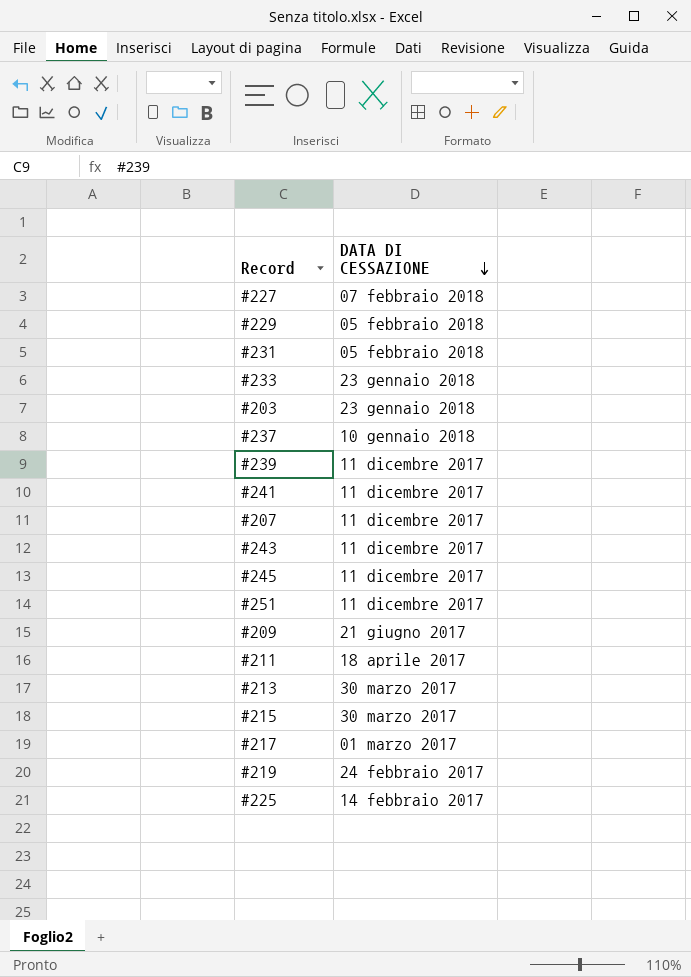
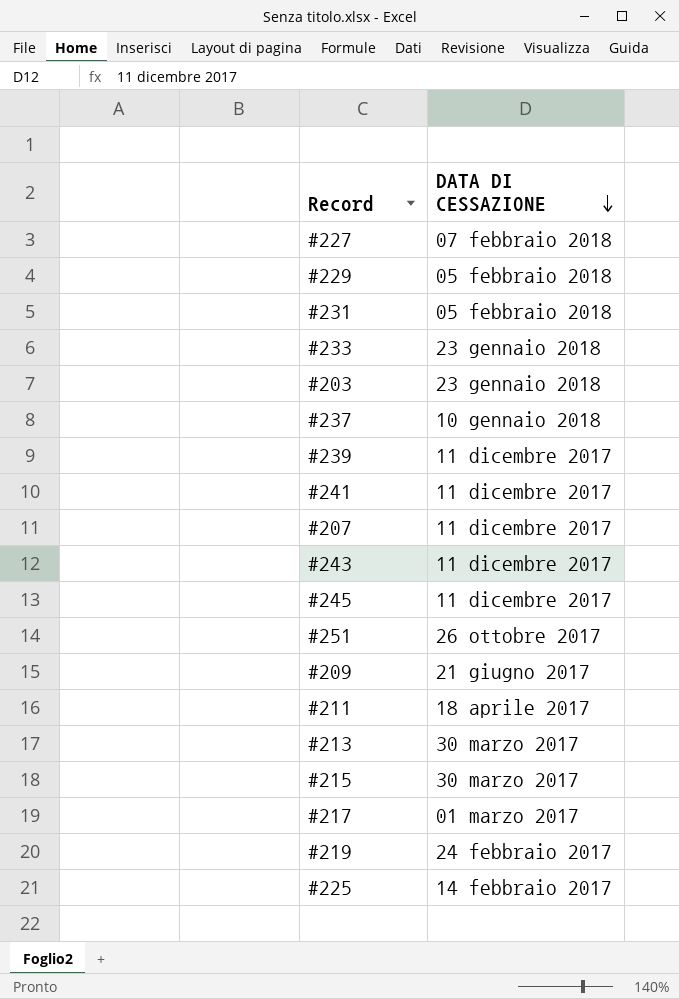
#251 | DATA DI CESSAZIONE: 11 dicembre 2017 -> 26 ottobre 2017

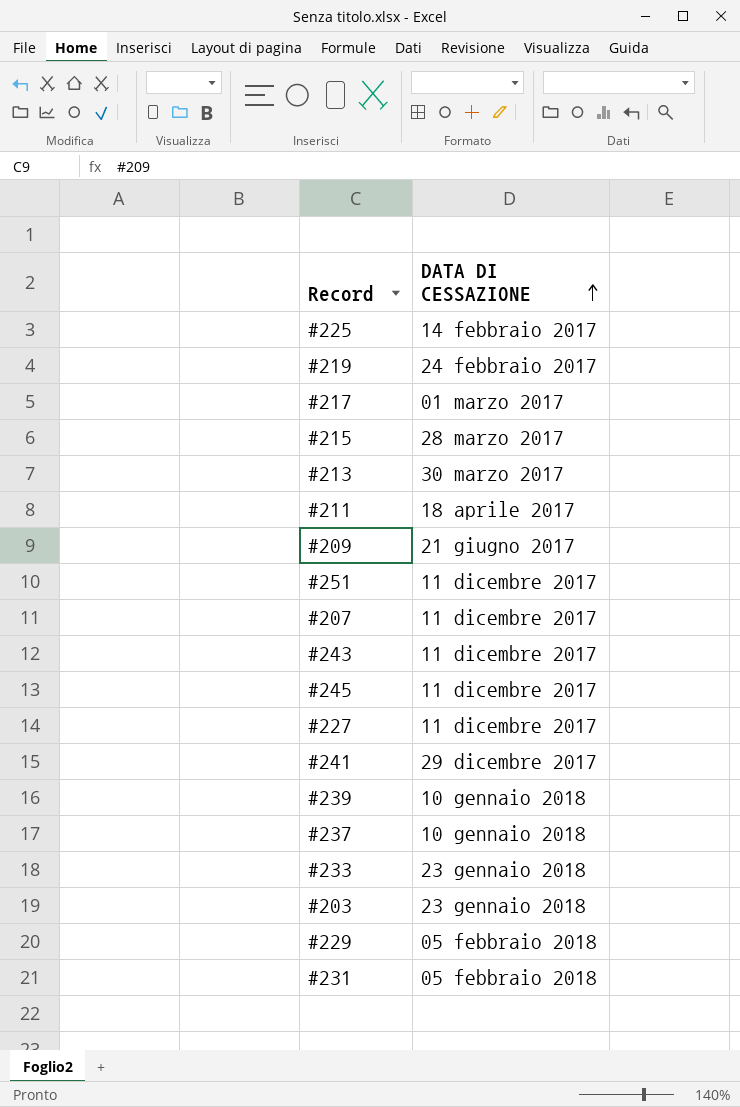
row order: DATA DI CESSAZIONE descending -> DATA DI CESSAZIONE ascending
#215 | DATA DI CESSAZIONE: 30 marzo 2017 -> 28 marzo 2017
#251 | DATA DI CESSAZIONE: 26 ottobre 2017 -> 11 dicembre 2017
#227 | DATA DI CESSAZIONE: 07 febbraio 2018 -> 11 dicembre 2017
#241 | DATA DI CESSAZIONE: 11 dicembre 2017 -> 29 dicembre 2017
#239 | DATA DI CESSAZIONE: 11 dicembre 2017 -> 10 gennaio 2018

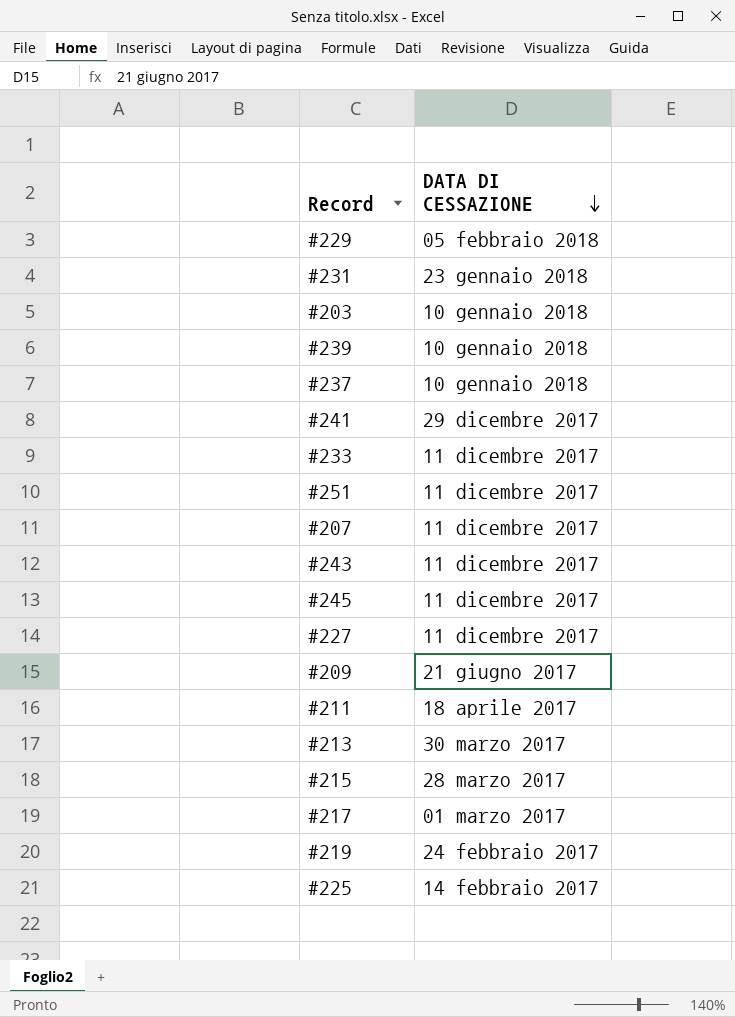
row order: DATA DI CESSAZIONE ascending -> DATA DI CESSAZIONE descending
#231 | DATA DI CESSAZIONE: 05 febbraio 2018 -> 23 gennaio 2018
#203 | DATA DI CESSAZIONE: 23 gennaio 2018 -> 10 gennaio 2018
#233 | DATA DI CESSAZIONE: 23 gennaio 2018 -> 11 dicembre 2017

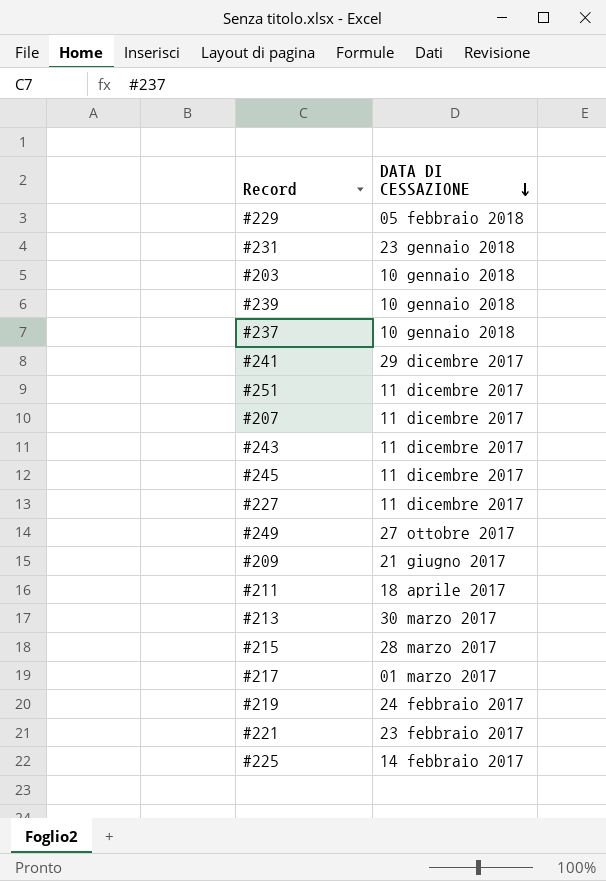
row #233: 11 dicembre 2017 -> none
row #249: none -> 27 ottobre 2017
row #221: none -> 23 febbraio 2017

